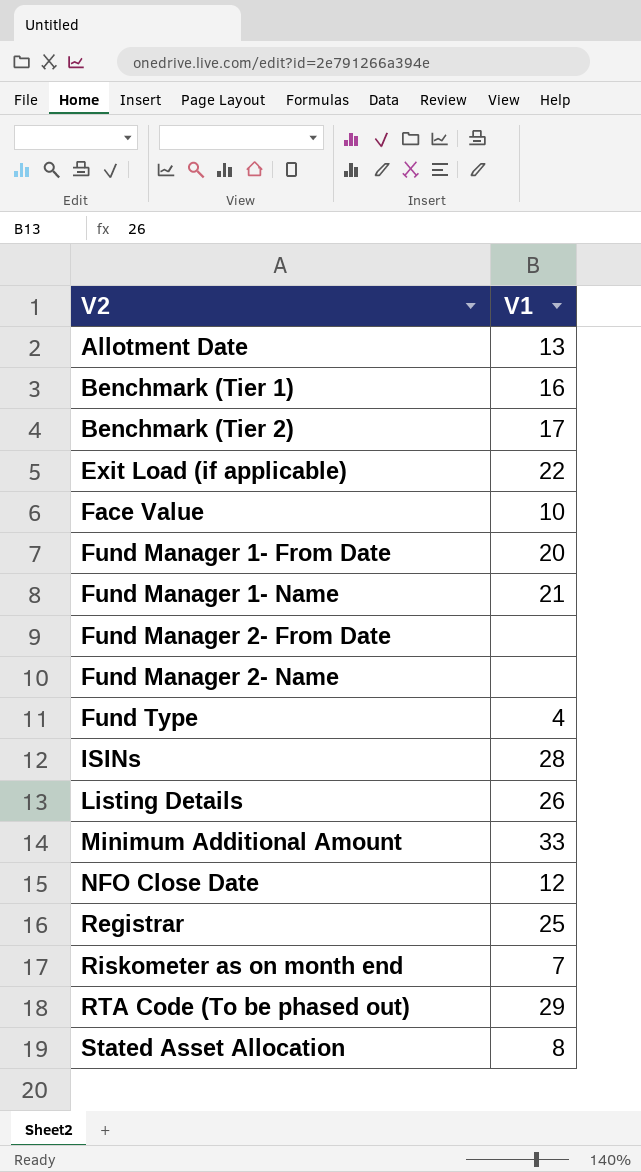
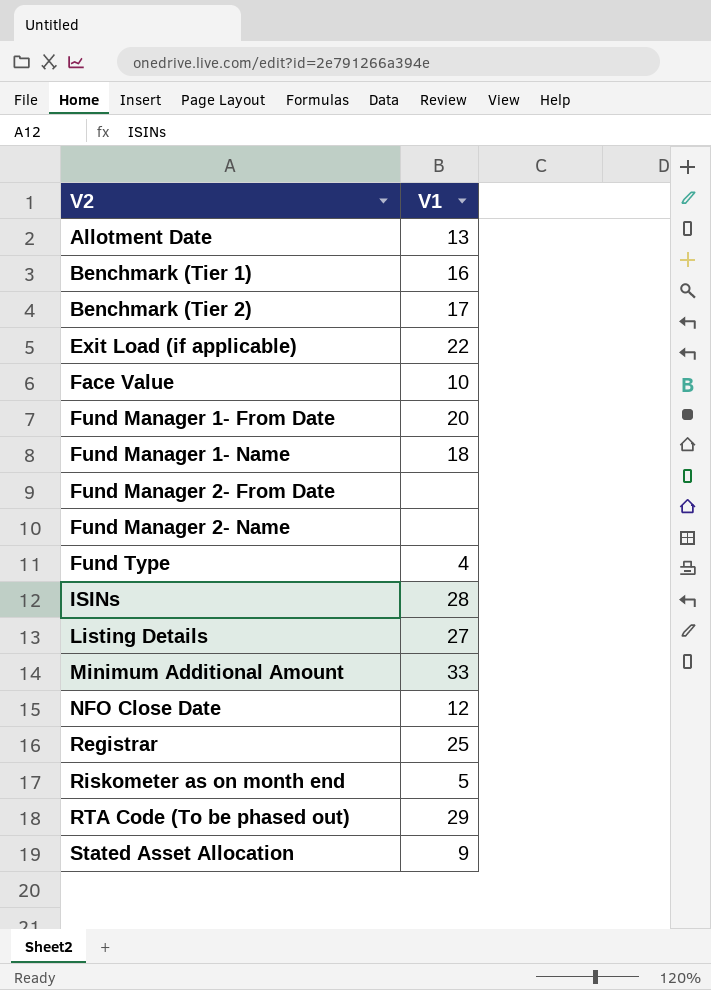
Fund Manager 1- Name | V1: 21 -> 18
Listing Details | V1: 26 -> 27
Riskometer as on month end | V1: 7 -> 5
Stated Asset Allocation | V1: 8 -> 9

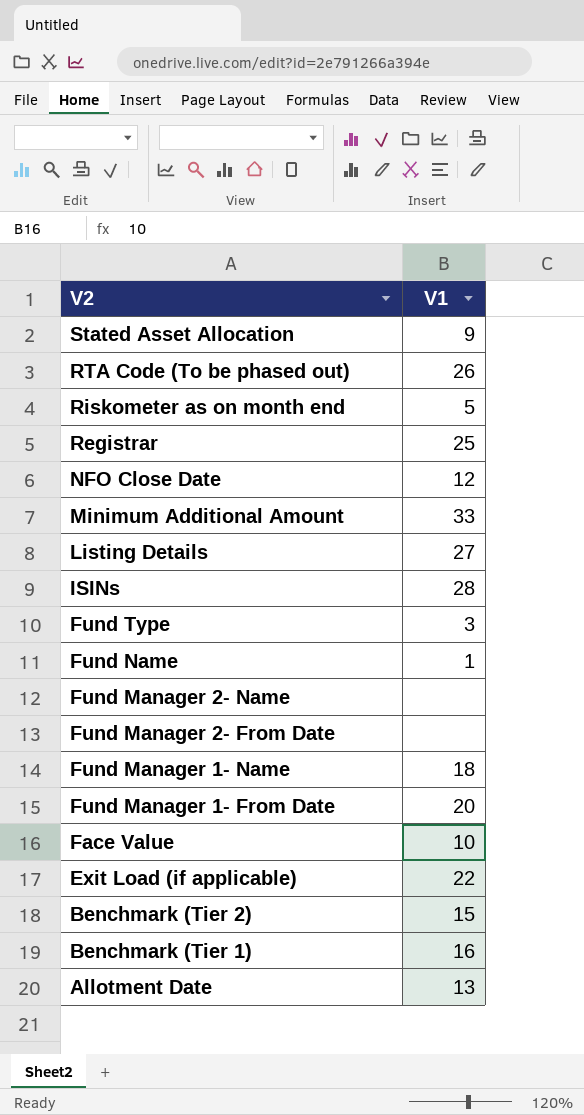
row order: V2 ascending -> V2 descending
RTA Code (To be phased out) | V1: 29 -> 26
Fund Type | V1: 4 -> 3
row Fund Name: none -> 1
Benchmark (Tier 2) | V1: 17 -> 15

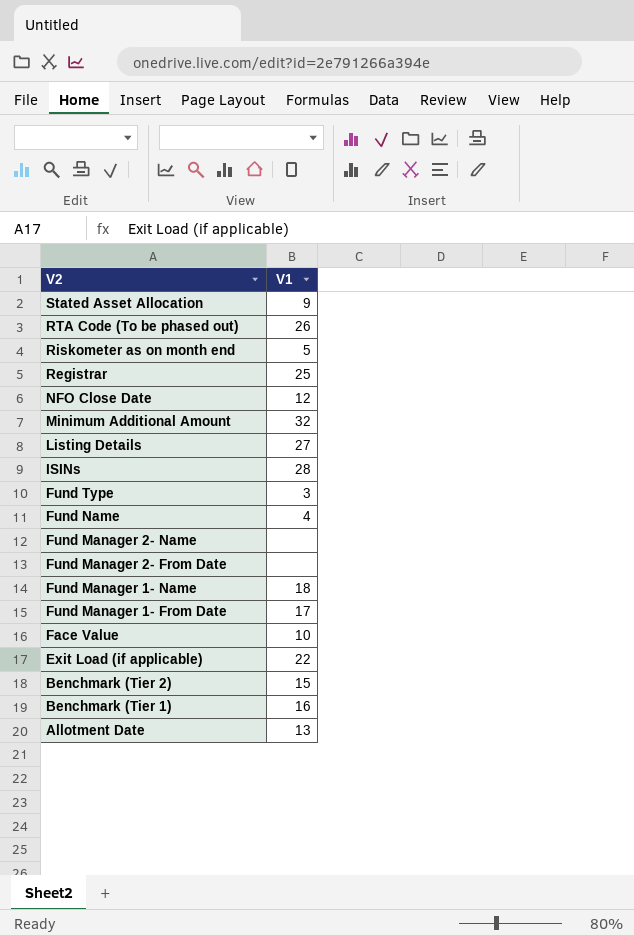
Minimum Additional Amount | V1: 33 -> 32
Fund Name | V1: 1 -> 4
Fund Manager 1- From Date | V1: 20 -> 17

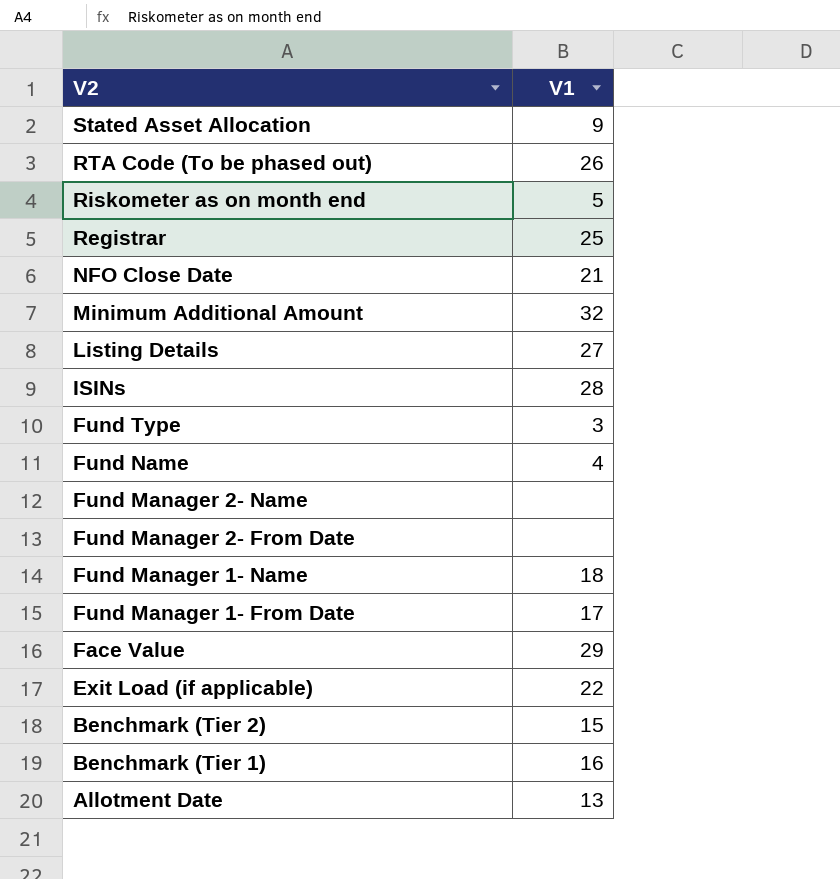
NFO Close Date | V1: 12 -> 21
Face Value | V1: 10 -> 29

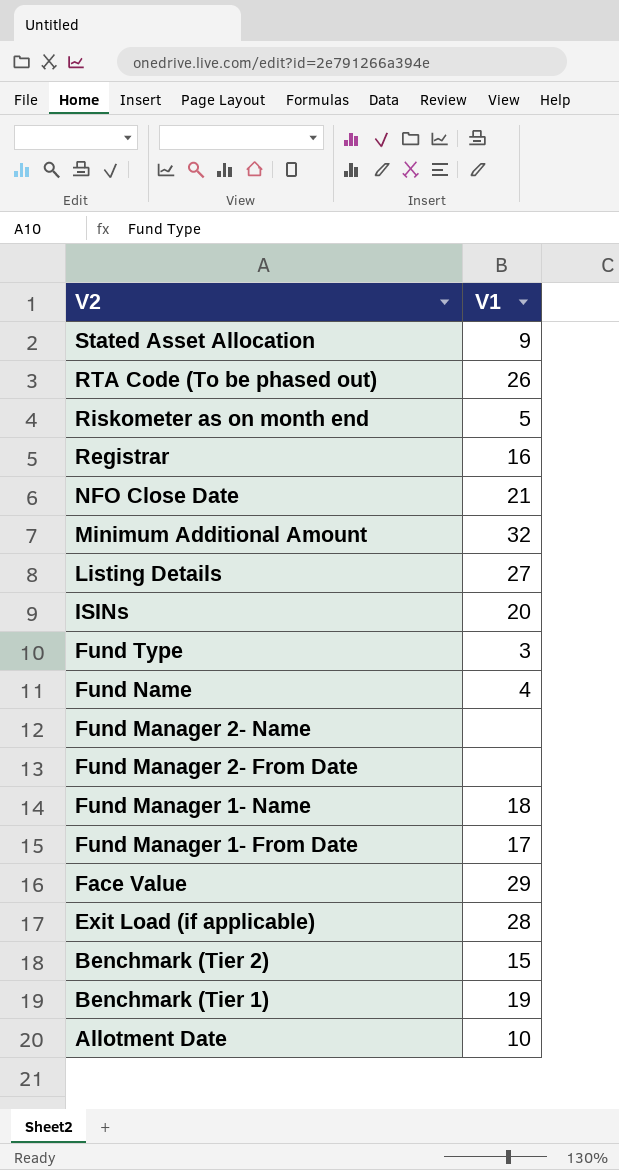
Registrar | V1: 25 -> 16
ISINs | V1: 28 -> 20
Exit Load (if applicable) | V1: 22 -> 28
Benchmark (Tier 1) | V1: 16 -> 19
Allotment Date | V1: 13 -> 10

